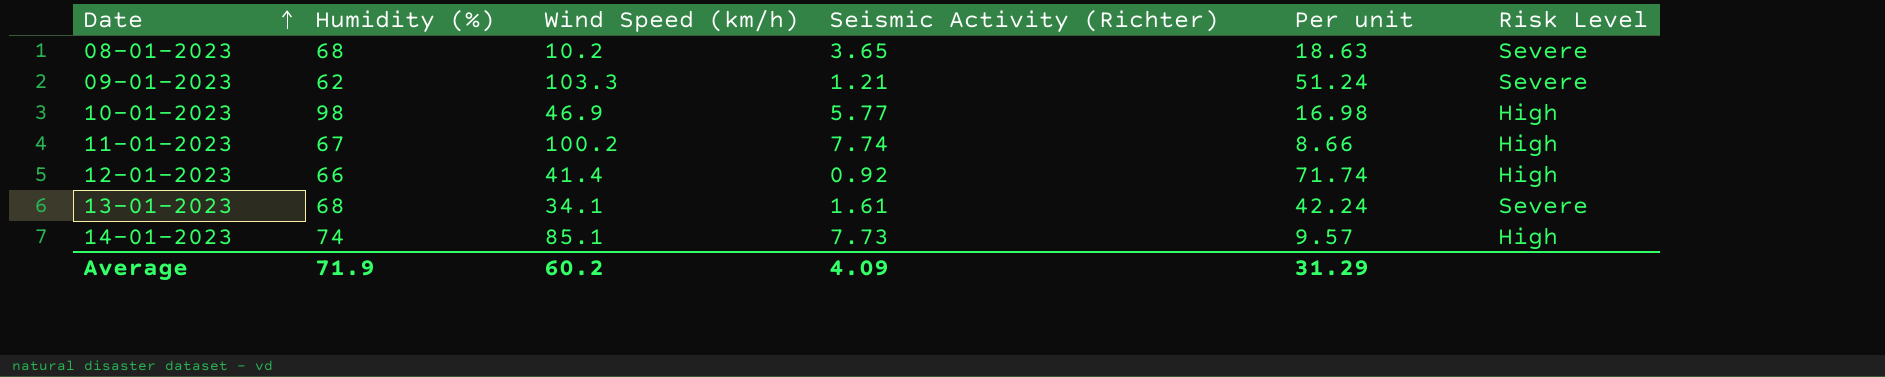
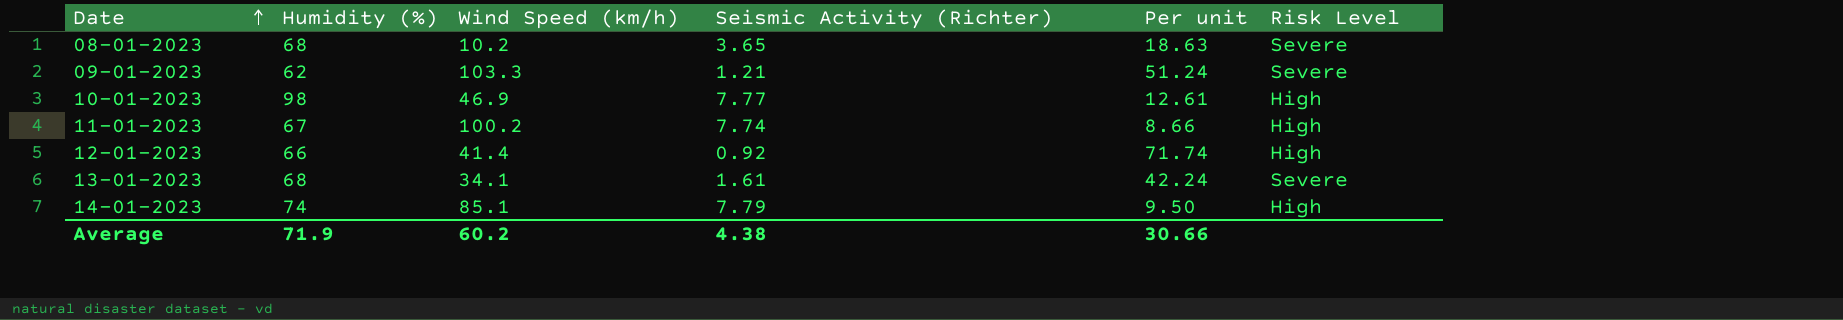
10-01-2023 | Seismic Activity (Richter): 5.77 -> 7.77
10-01-2023 | Per unit: 16.98 -> 12.61
14-01-2023 | Seismic Activity (Richter): 7.73 -> 7.79
14-01-2023 | Per unit: 9.57 -> 9.50
Average | Seismic Activity (Richter): 4.09 -> 4.38
Average | Per unit: 31.29 -> 30.66

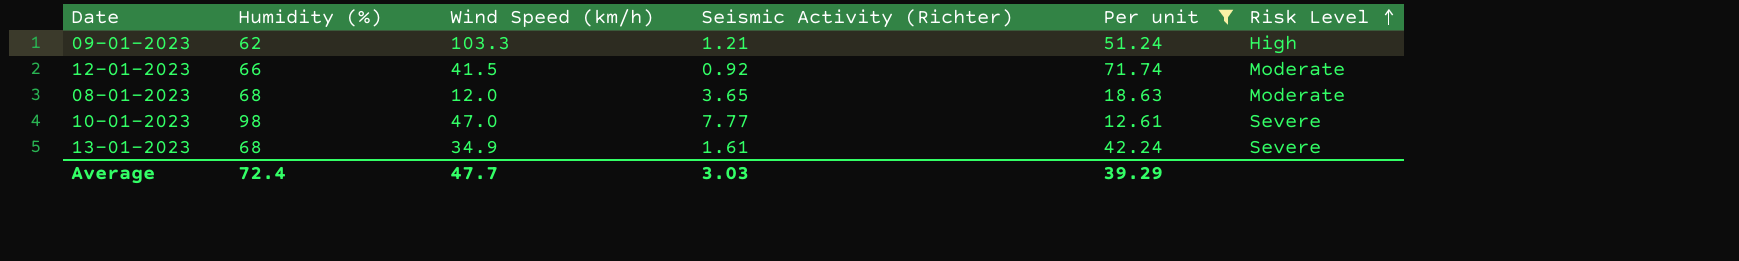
filter: none -> Per unit >= 12.61
row order: Date ascending -> Risk Level ascending
09-01-2023 | Risk Level: Severe -> High
12-01-2023 | Wind Speed (km/h): 41.4 -> 41.5
12-01-2023 | Risk Level: High -> Moderate
08-01-2023 | Wind Speed (km/h): 10.2 -> 12.0
08-01-2023 | Risk Level: Severe -> Moderate
10-01-2023 | Wind Speed (km/h): 46.9 -> 47.0
10-01-2023 | Risk Level: High -> Severe
13-01-2023 | Wind Speed (km/h): 34.1 -> 34.9
Average | Humidity (%): 71.9 -> 72.4
Average | Wind Speed (km/h): 60.2 -> 47.7
Average | Seismic Activity (Richter): 4.38 -> 3.03
Average | Per unit: 30.66 -> 39.29

